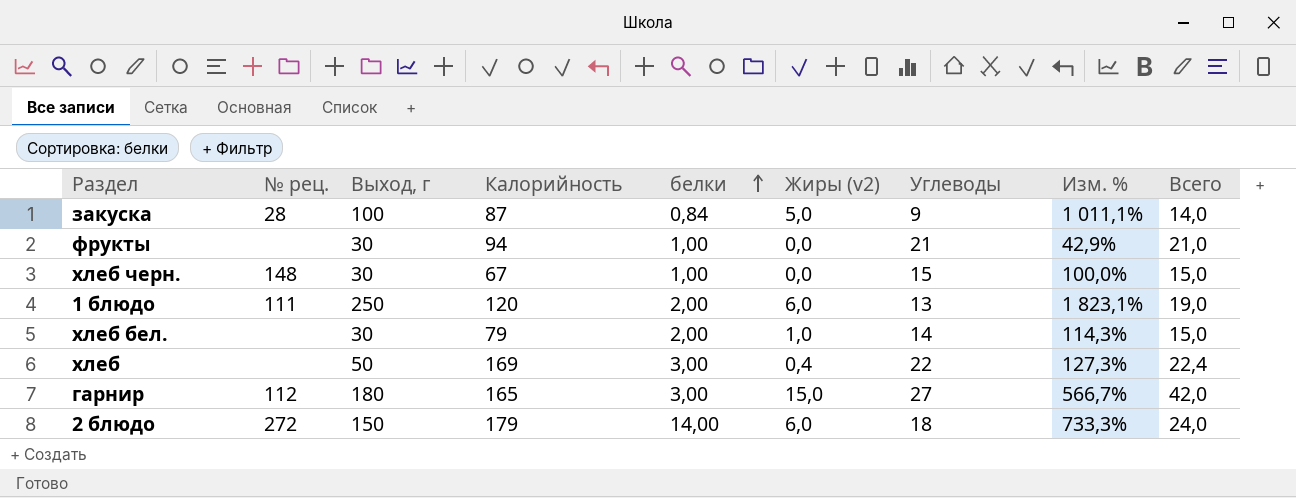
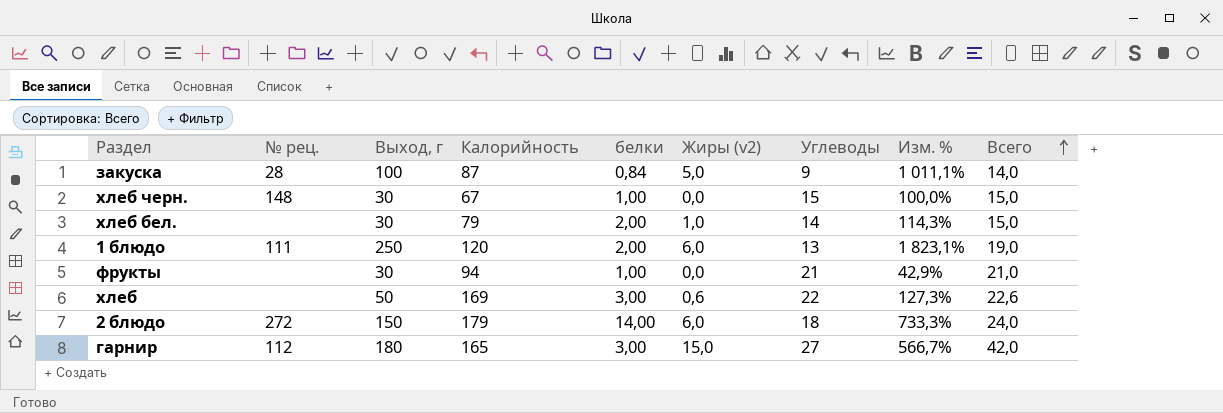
row order: белки ascending -> Всего ascending
хлеб | Жиры (v2): 0,4 -> 0,6
хлеб | Всего: 22,4 -> 22,6

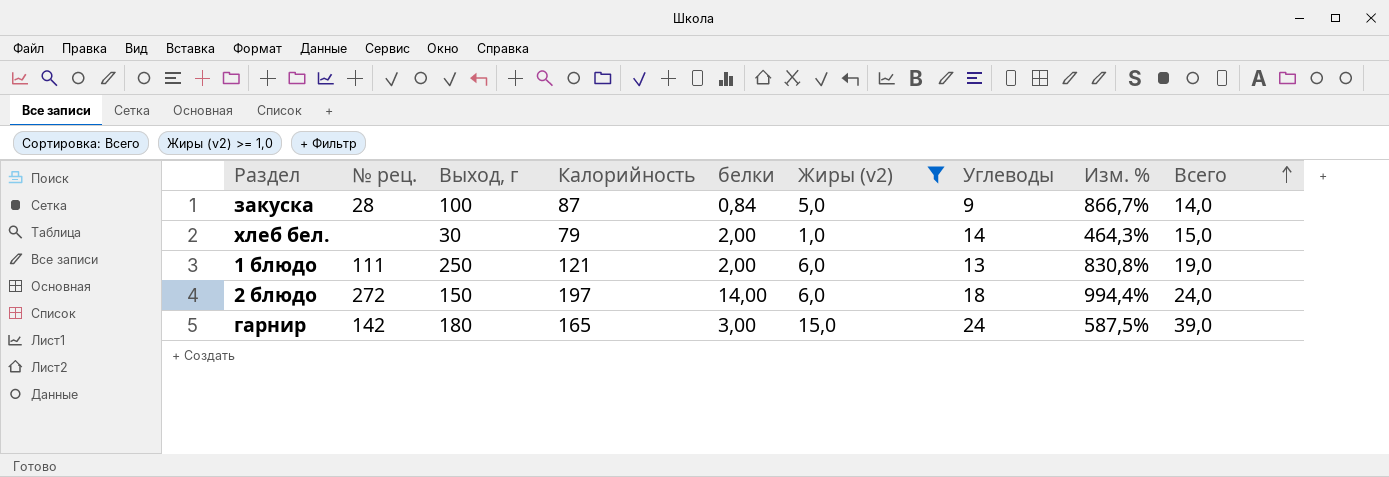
filter: none -> Жиры (v2) >= 1,0
column Изм. % | formula: ([Выход, г] - [Углеводы]) / [Углеводы] -> ([Калорийность] - [Углеводы]) / [Углеводы]
1 блюдо | Калорийность: 120 -> 121
2 блюдо | Калорийность: 179 -> 197
гарнир | № рец.: 112 -> 142
гарнир | Углеводы: 27 -> 24
гарнир | Всего: 42,0 -> 39,0

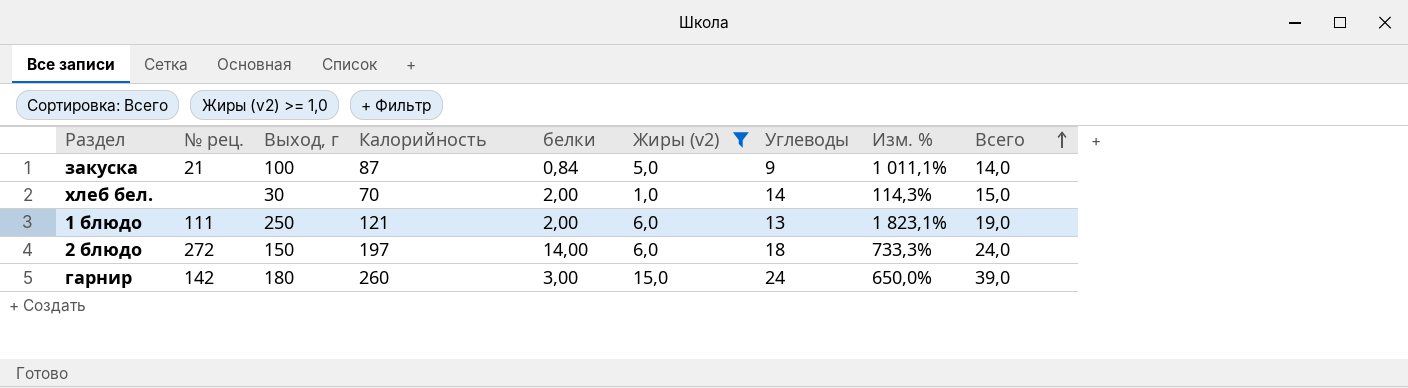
column Изм. % | formula: ([Калорийность] - [Углеводы]) / [Углеводы] -> ([Выход, г] - [Углеводы]) / [Углеводы]
закуска | № рец.: 28 -> 21
хлеб бел. | Калорийность: 79 -> 70
гарнир | Калорийность: 165 -> 260

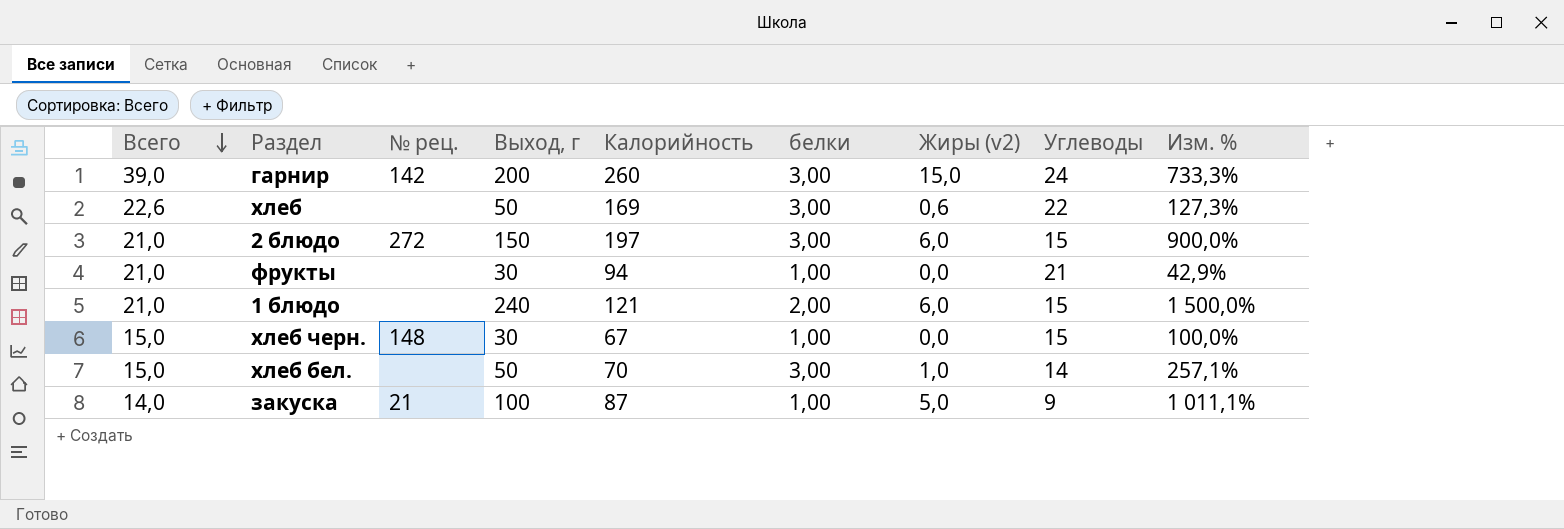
filter: Жиры (v2) >= 1,0 -> none
row order: Всего ascending -> Всего descending
column Всего | position: 9 -> 1
гарнир | Выход, г: 180 -> 200
гарнир | Изм. %: 650,0% -> 733,3%
2 блюдо | Всего: 24,0 -> 21,0
2 блюдо | белки: 14,00 -> 3,00
2 блюдо | Углеводы: 18 -> 15
2 блюдо | Изм. %: 733,3% -> 900,0%
1 блюдо | Всего: 19,0 -> 21,0
1 блюдо | № рец.: 111 -> none
1 блюдо | Выход, г: 250 -> 240
1 блюдо | Углеводы: 13 -> 15
1 блюдо | Изм. %: 1 823,1% -> 1 500,0%
хлеб бел. | Выход, г: 30 -> 50
хлеб бел. | белки: 2,00 -> 3,00
хлеб бел. | Изм. %: 114,3% -> 257,1%
закуска | белки: 0,84 -> 1,00

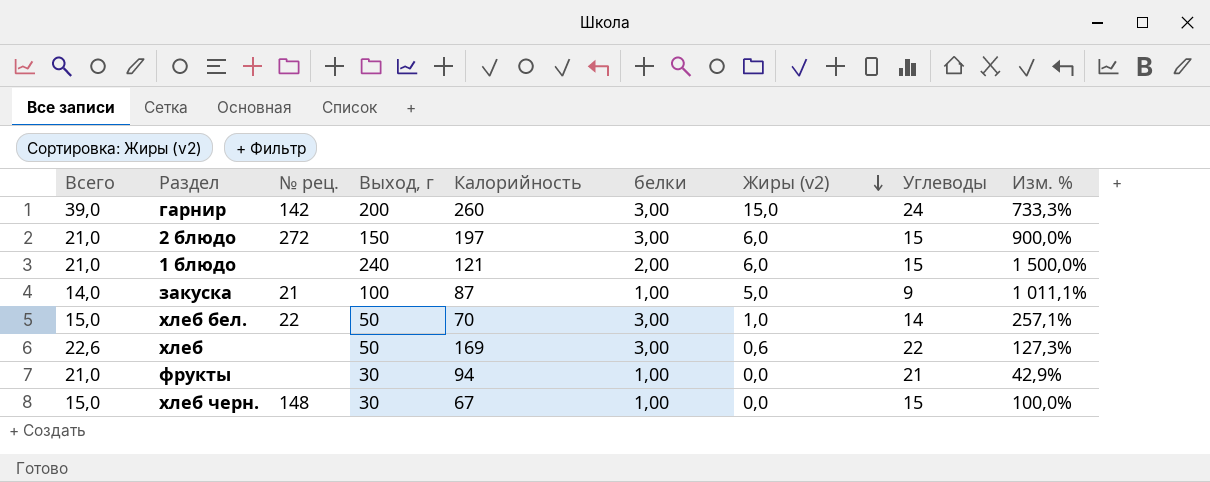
row order: Всего descending -> Жиры (v2) descending
хлеб бел. | № рец.: none -> 22

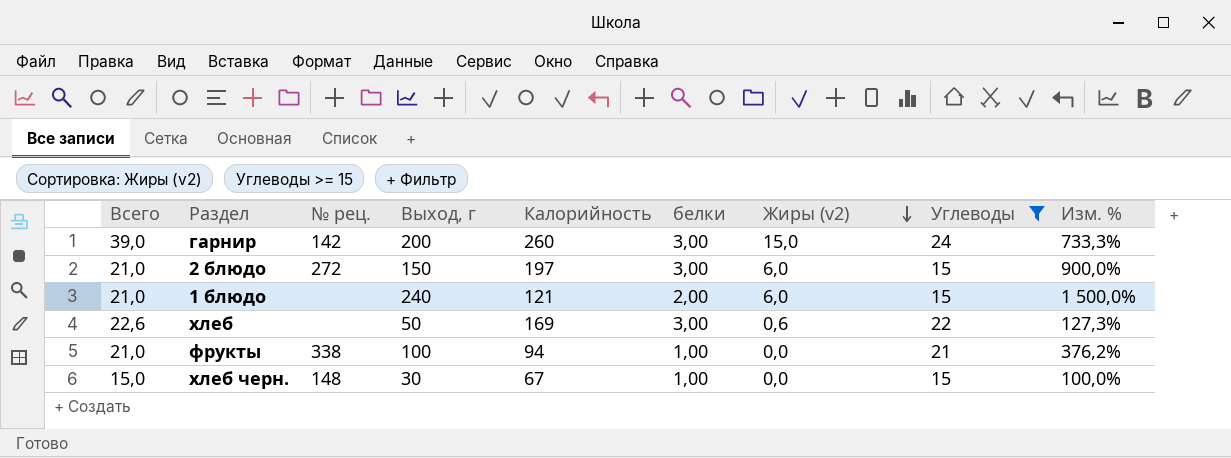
filter: none -> Углеводы >= 15
фрукты | № рец.: none -> 338
фрукты | Выход, г: 30 -> 100
фрукты | Изм. %: 42,9% -> 376,2%

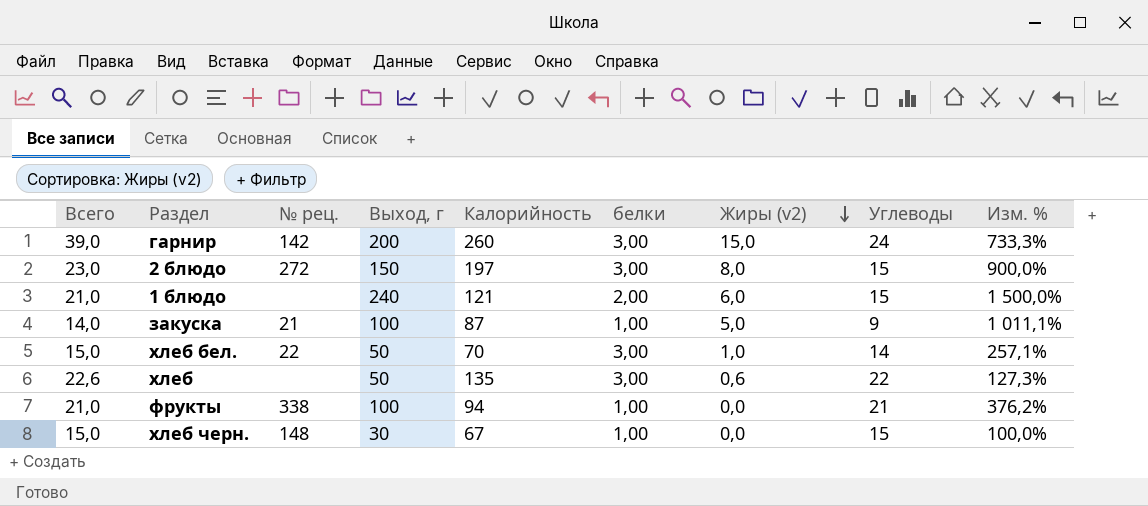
filter: Углеводы >= 15 -> none
2 блюдо | Всего: 21,0 -> 23,0
2 блюдо | Жиры (v2): 6,0 -> 8,0
хлеб | Калорийность: 169 -> 135

